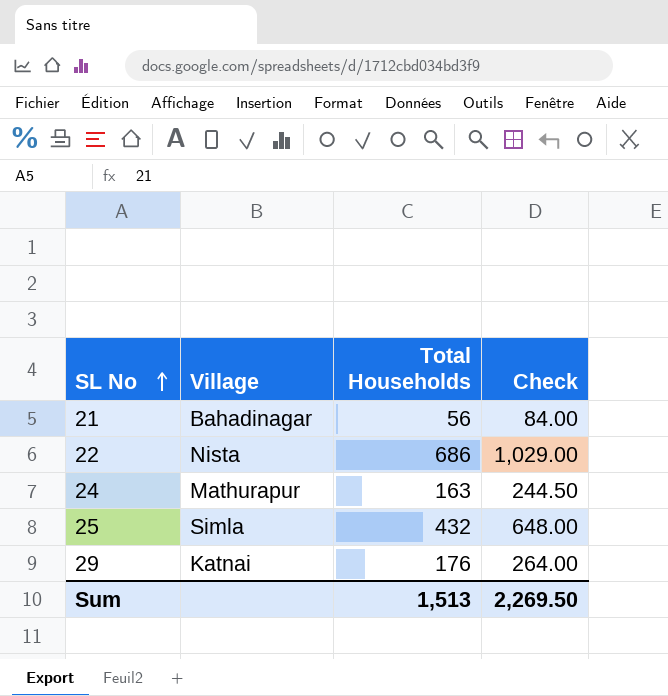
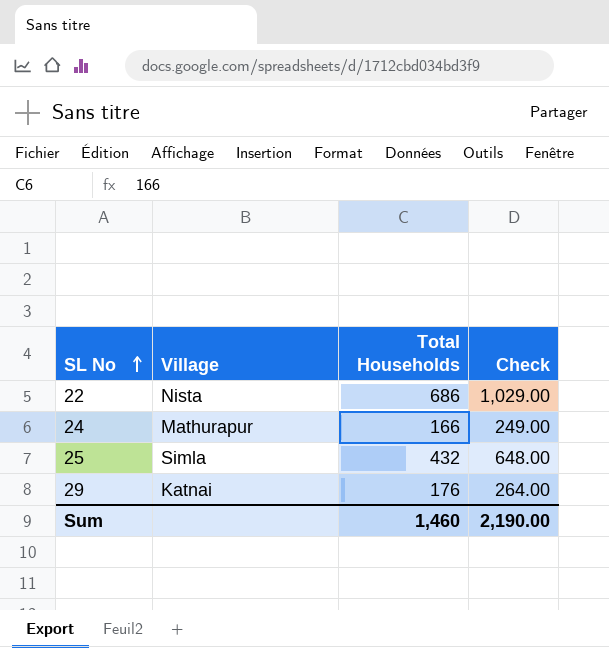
row 21: Bahadinagar | 56 | 84.00 -> none
24 | Total Households: 163 -> 166
24 | Check: 244.50 -> 249.00
Sum | Total Households: 1,513 -> 1,460
Sum | Check: 2,269.50 -> 2,190.00

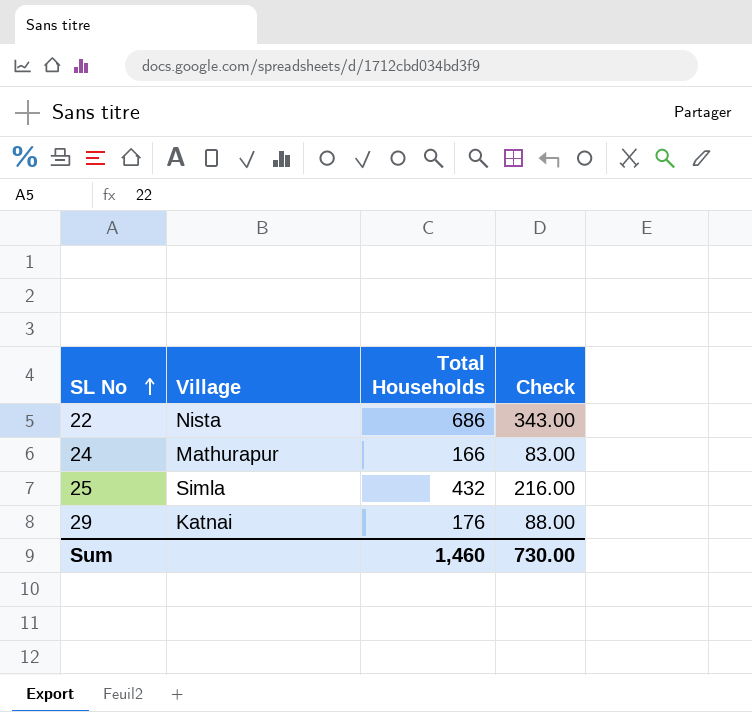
column Check | formula: [Total Households] * 1.5 -> [Total Households] * 0.5
Sum | Check: 2,190.00 -> 730.00

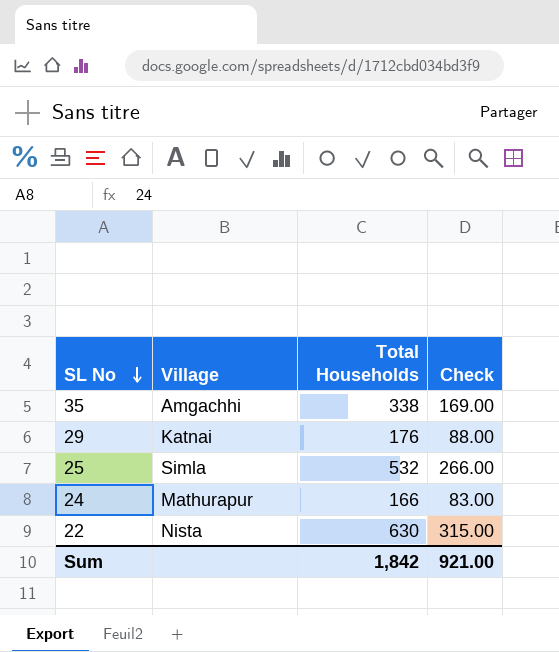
row order: SL No ascending -> SL No descending
row 35: none -> Amgachhi | 338 | 169.00
25 | Total Households: 432 -> 532
25 | Check: 216.00 -> 266.00
22 | Total Households: 686 -> 630
22 | Check: 343.00 -> 315.00
Sum | Total Households: 1,460 -> 1,842
Sum | Check: 730.00 -> 921.00

